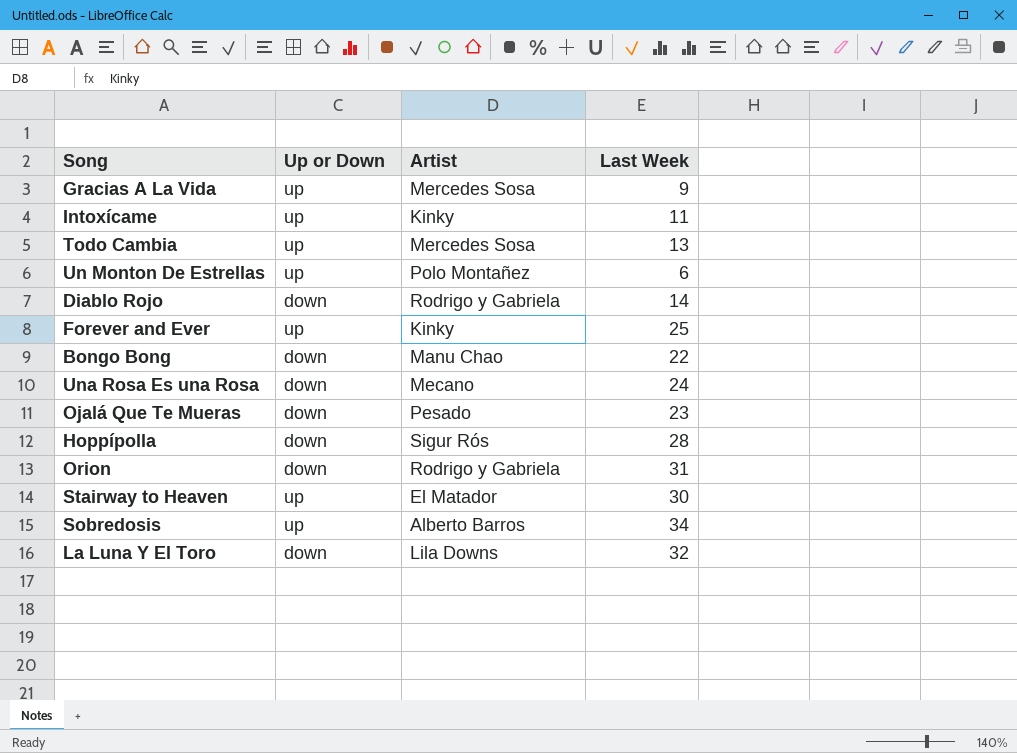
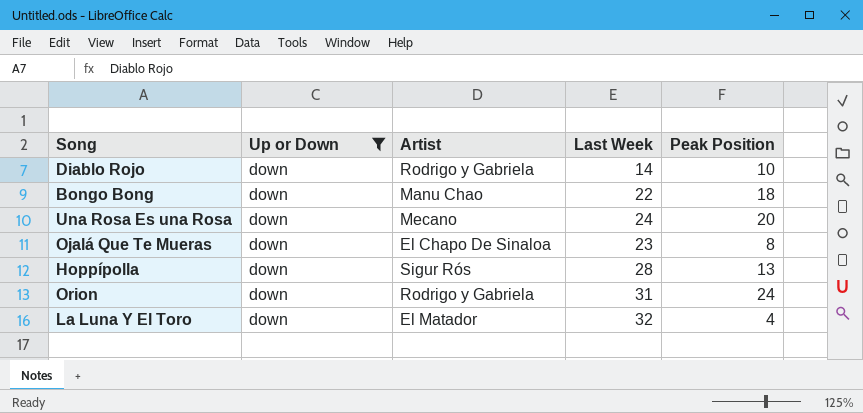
filter: none -> Up or Down = down
column Peak Position | position: none -> 5
Ojalá Que Te Mueras | Artist: Pesado -> El Chapo De Sinaloa
La Luna Y El Toro | Artist: Lila Downs -> El Matador

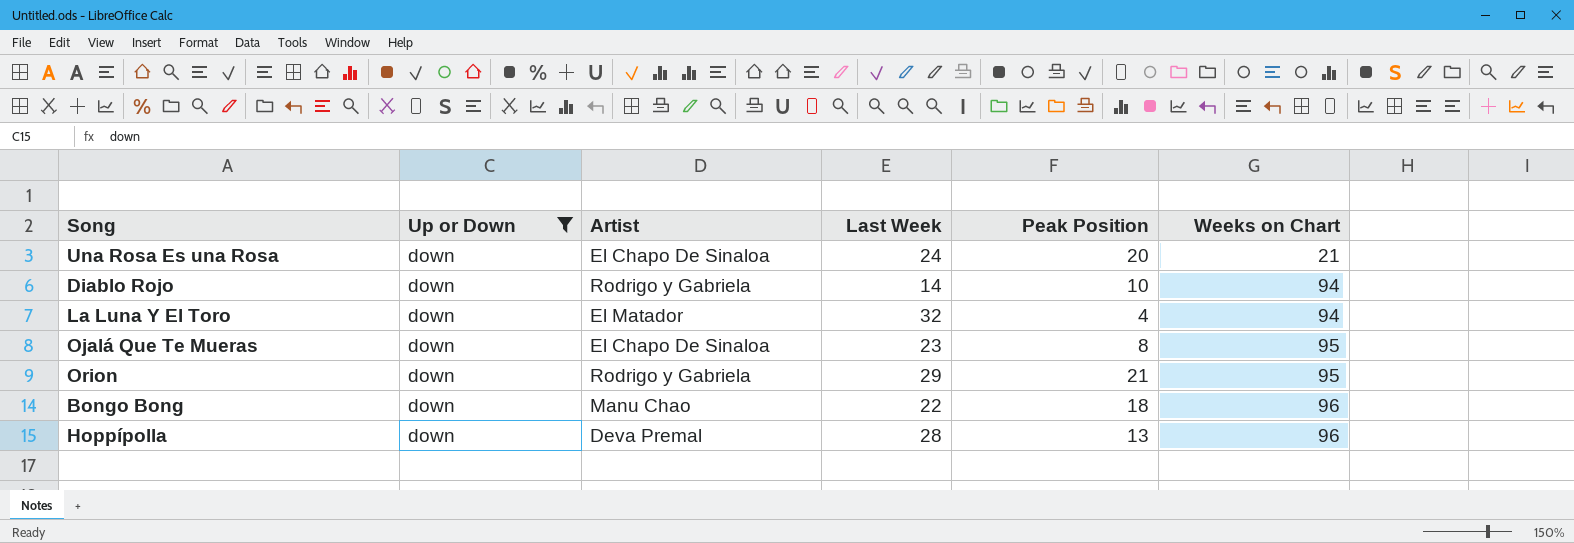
row order: none -> Weeks on Chart ascending
column Weeks on Chart | position: none -> 6
Una Rosa Es una Rosa | Artist: Mecano -> El Chapo De Sinaloa
Orion | Last Week: 31 -> 29
Orion | Peak Position: 24 -> 21
Hoppípolla | Artist: Sigur Rós -> Deva Premal

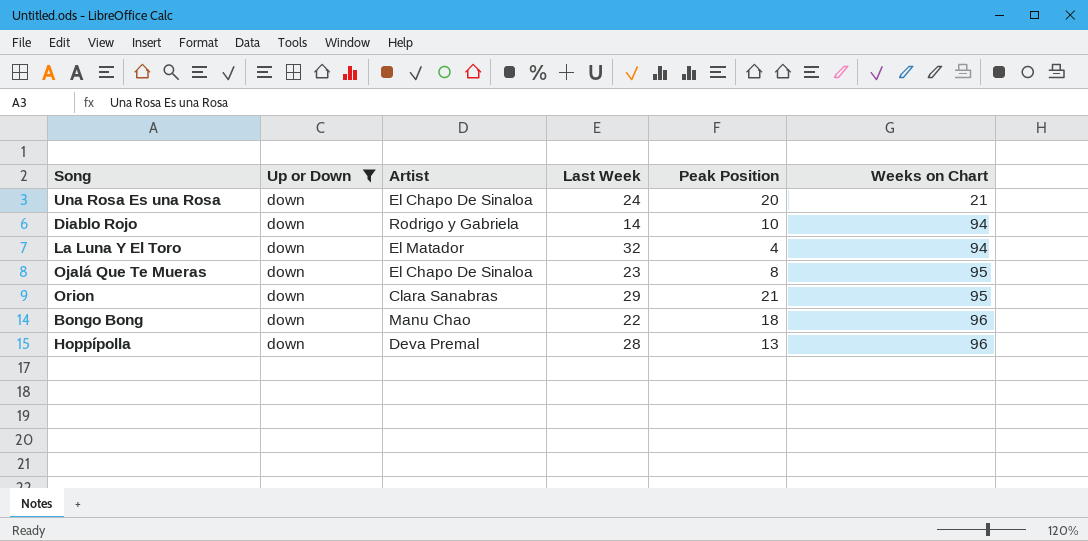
Orion | Artist: Rodrigo y Gabriela -> Clara Sanabras

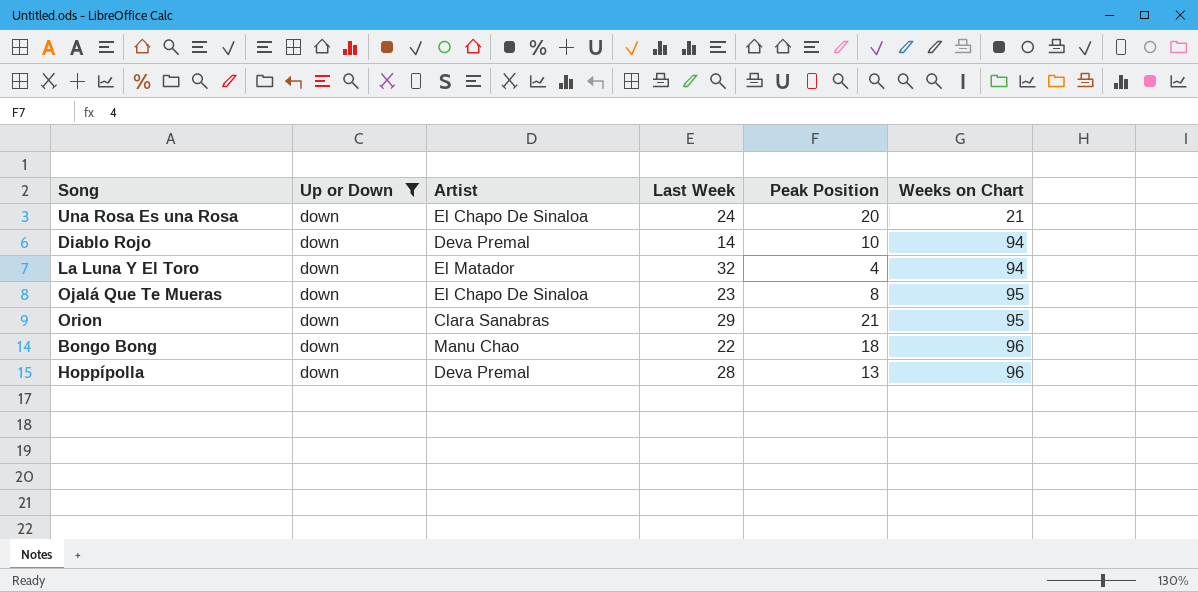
Diablo Rojo | Artist: Rodrigo y Gabriela -> Deva Premal

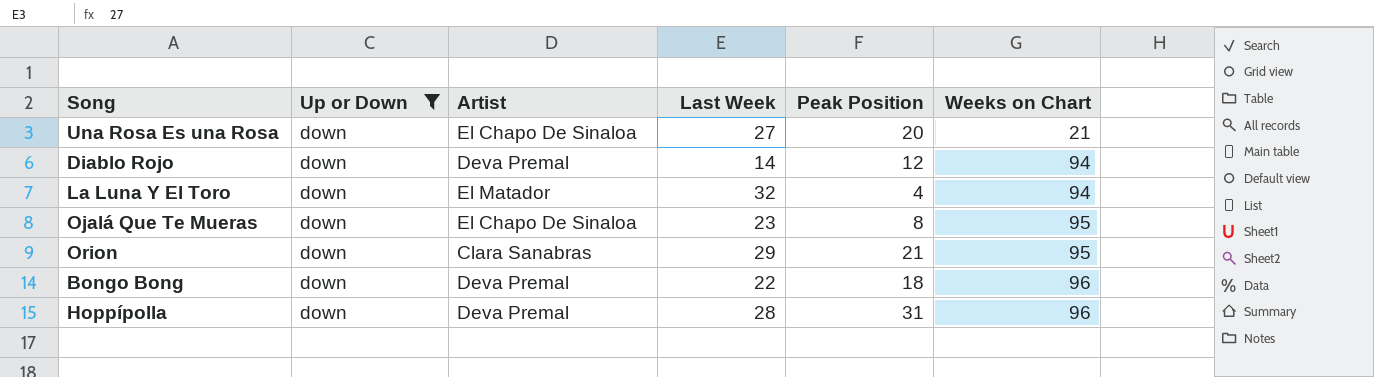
Una Rosa Es una Rosa | Last Week: 24 -> 27
Diablo Rojo | Peak Position: 10 -> 12
Bongo Bong | Artist: Manu Chao -> Deva Premal
Hoppípolla | Peak Position: 13 -> 31

